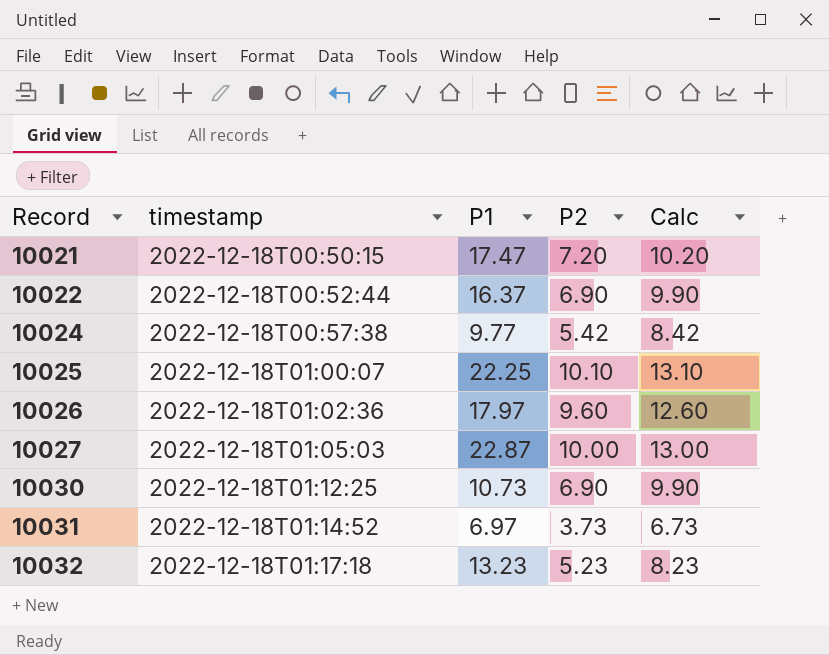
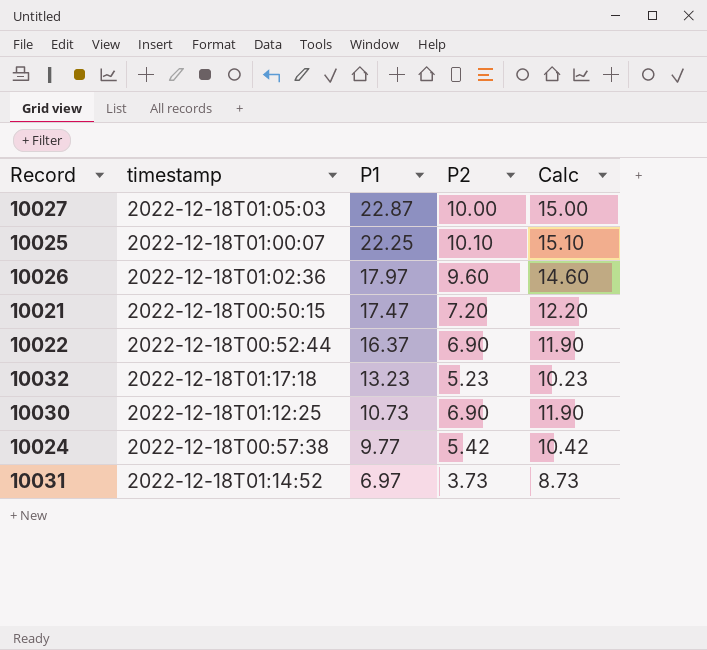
row order: Record ascending -> P1 descending
column Calc | formula: [P2] + 3 -> [P2] + 5

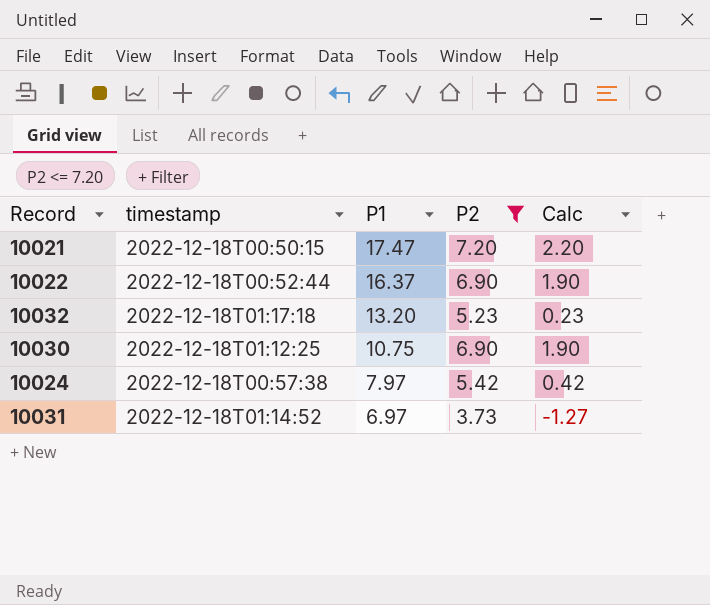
filter: none -> P2 <= 7.20
column Calc | formula: [P2] + 5 -> [P2] - 5
10032 | P1: 13.23 -> 13.20
10030 | P1: 10.73 -> 10.75
10024 | P1: 9.77 -> 7.97

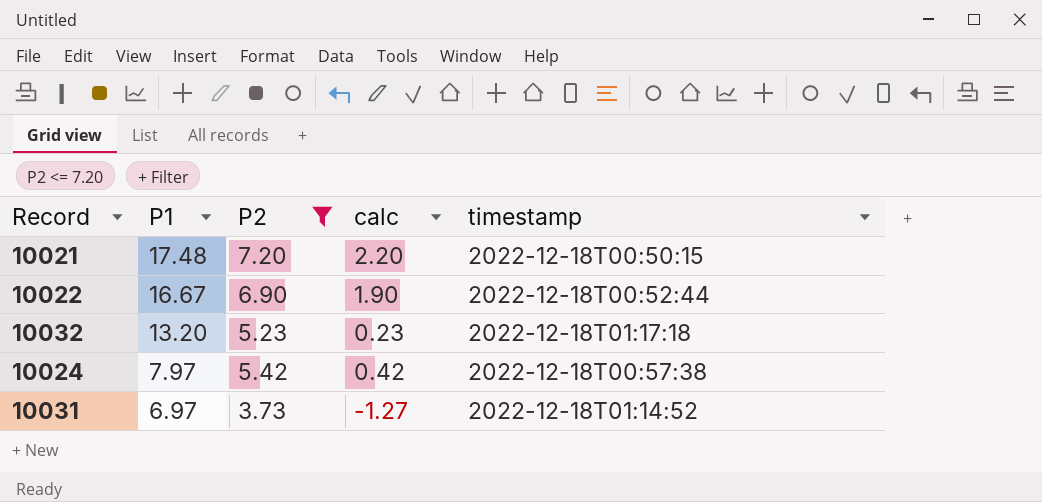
column name: Calc -> calc
column timestamp | position: 2 -> 5
row 10030: 2022-12-18T01:12:25 | 10.75 | 6.90 | 1.90 -> none
10021 | P1: 17.47 -> 17.48
10022 | P1: 16.37 -> 16.67

